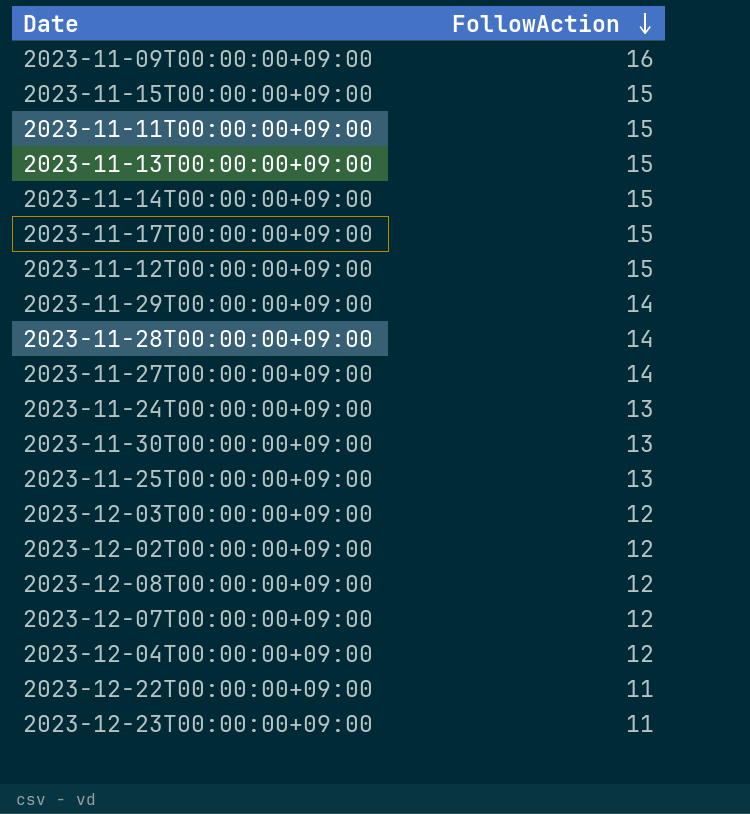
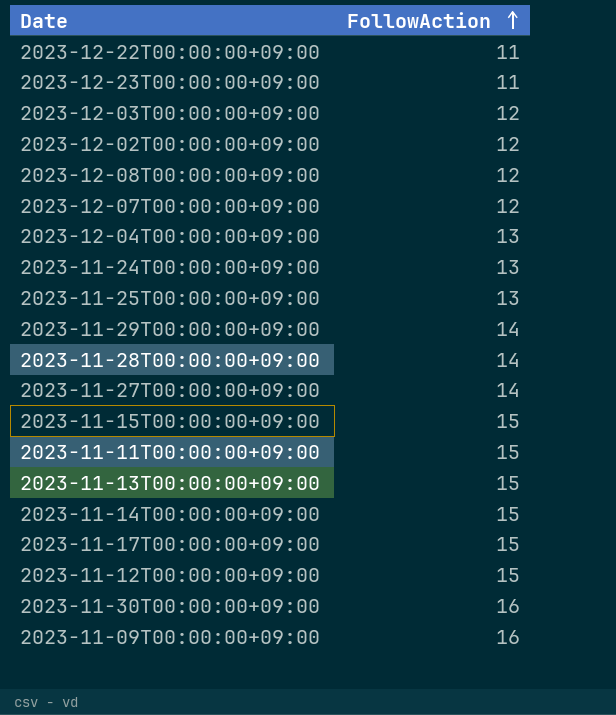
row order: FollowAction descending -> FollowAction ascending
2023-12-04T00:00:00+09:00 | FollowAction: 12 -> 13
2023-11-30T00:00:00+09:00 | FollowAction: 13 -> 16

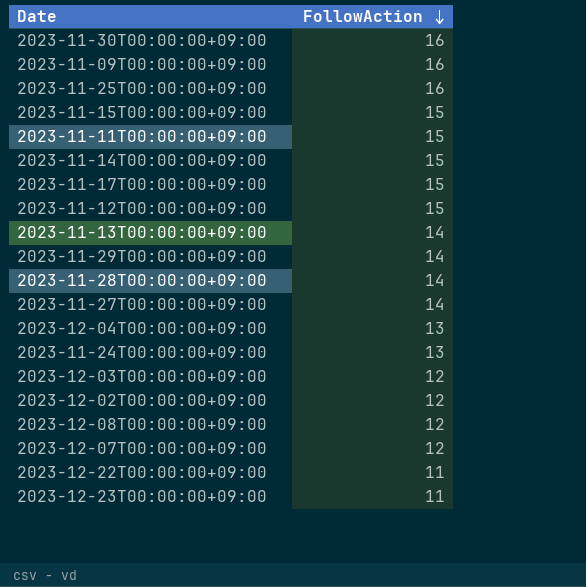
row order: FollowAction ascending -> FollowAction descending
2023-11-25T00:00:00+09:00 | FollowAction: 13 -> 16
2023-11-13T00:00:00+09:00 | FollowAction: 15 -> 14

